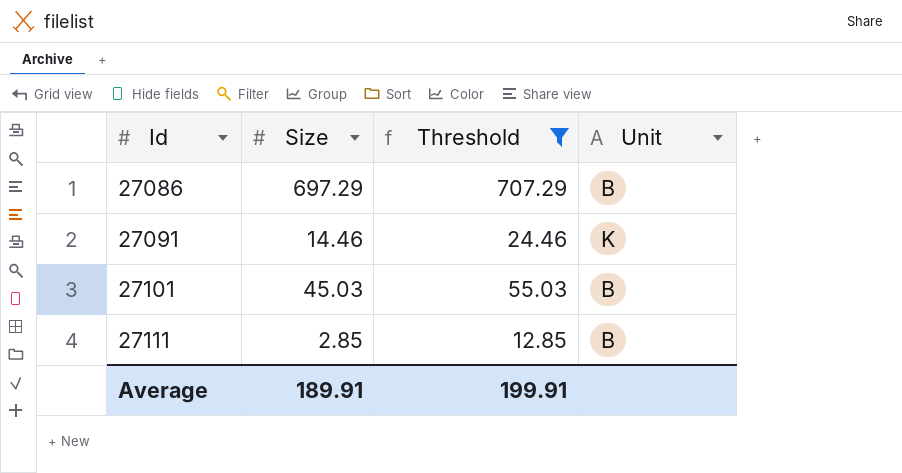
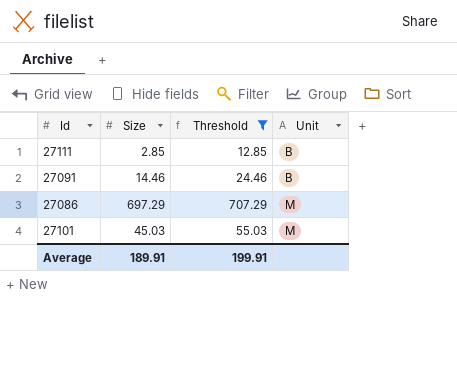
row order: Id ascending -> Unit ascending
27091 | Unit: K -> B
27086 | Unit: B -> M
27101 | Unit: B -> M

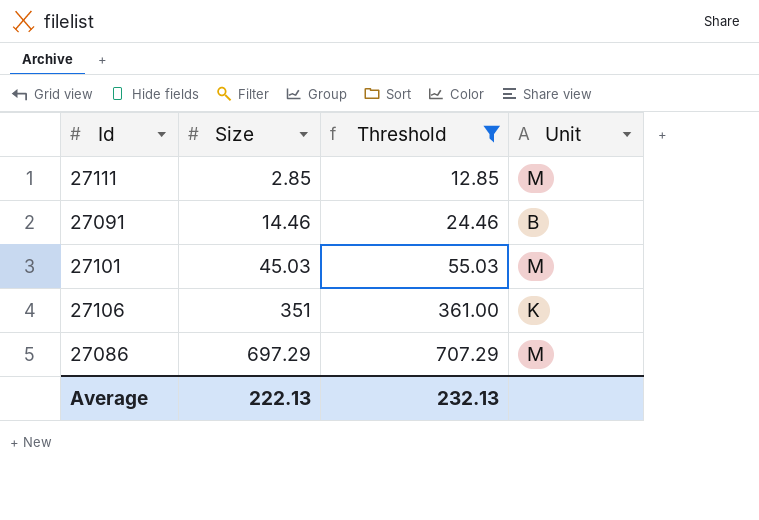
row order: Unit ascending -> Size ascending
27111 | Unit: B -> M
row 27106: none -> 351 | 361.00 | K
Average | Size: 189.91 -> 222.13
Average | Threshold: 199.91 -> 232.13

